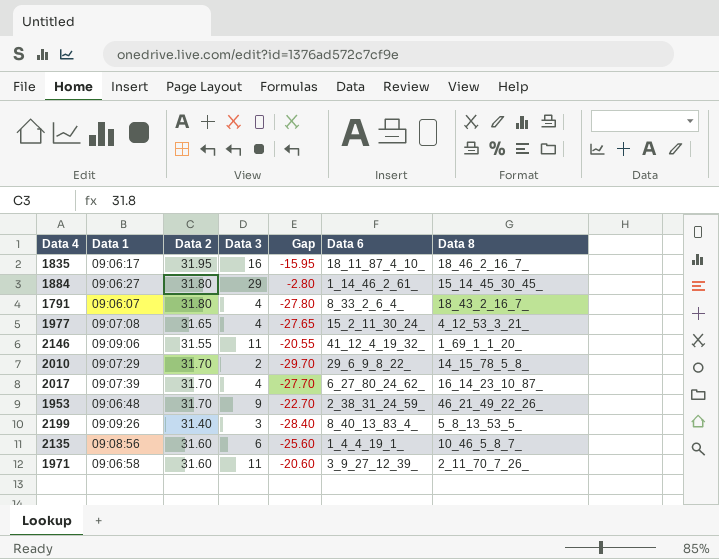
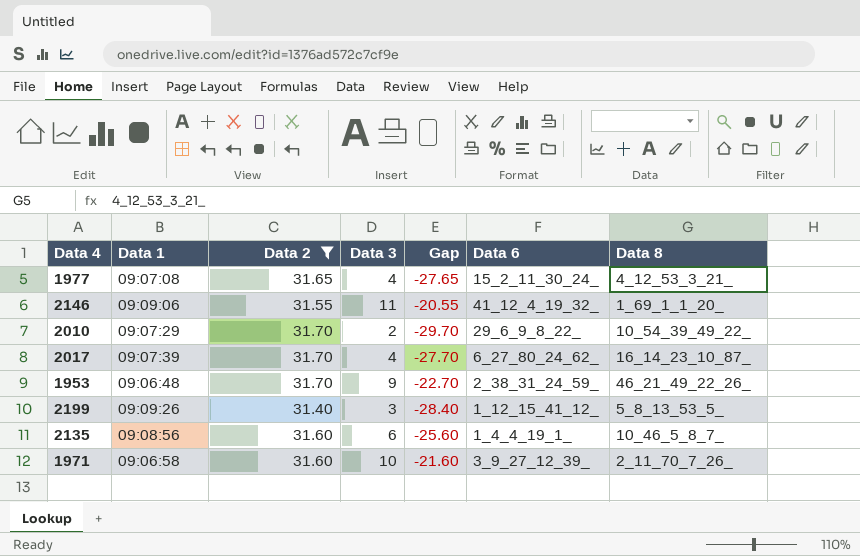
filter: none -> Data 2 <= 31.70
2010 | Data 8: 14_15_78_5_8_ -> 10_54_39_49_22_
2199 | Data 6: 8_40_13_83_4_ -> 1_12_15_41_12_
1971 | Data 3: 11 -> 10
1971 | Gap: -20.60 -> -21.60

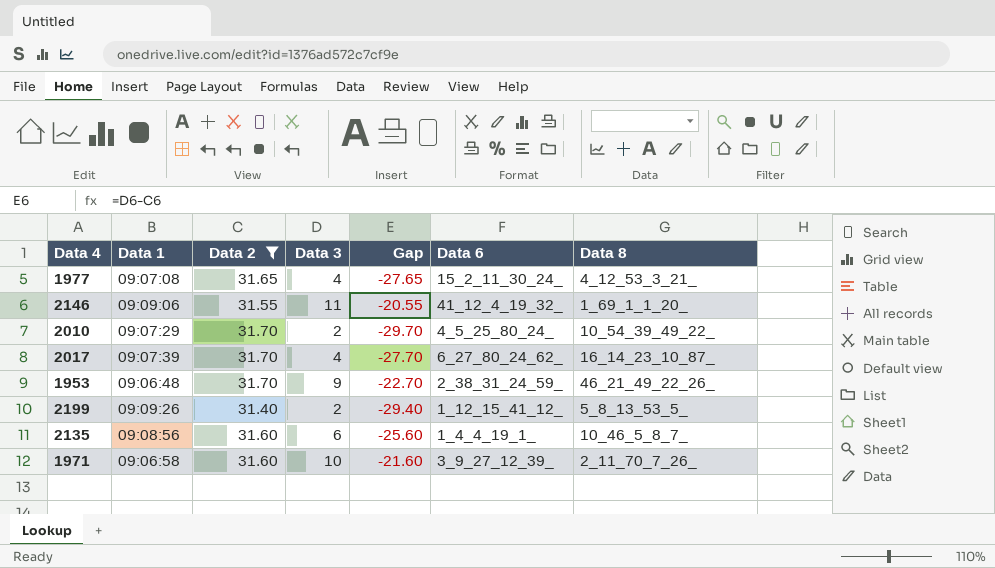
2010 | Data 6: 29_6_9_8_22_ -> 4_5_25_80_24_
2199 | Data 3: 3 -> 2
2199 | Gap: -28.40 -> -29.40

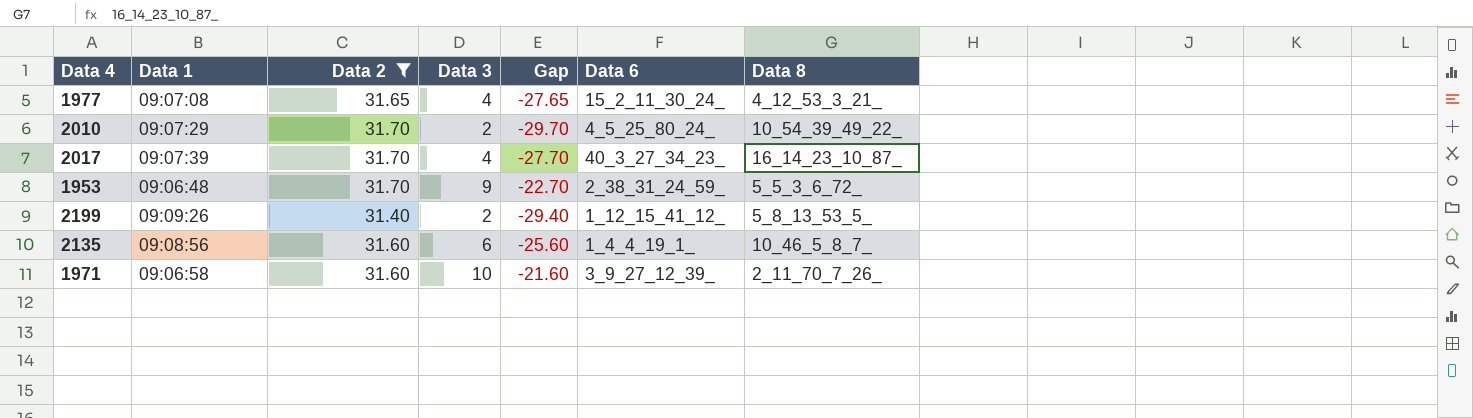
row 2146: 09:09:06 | 31.55 | 11 | -20.55 | 41_12_4_19_32_ | 1_69_1_1_20_ -> none
2017 | Data 6: 6_27_80_24_62_ -> 40_3_27_34_23_
1953 | Data 8: 46_21_49_22_26_ -> 5_5_3_6_72_

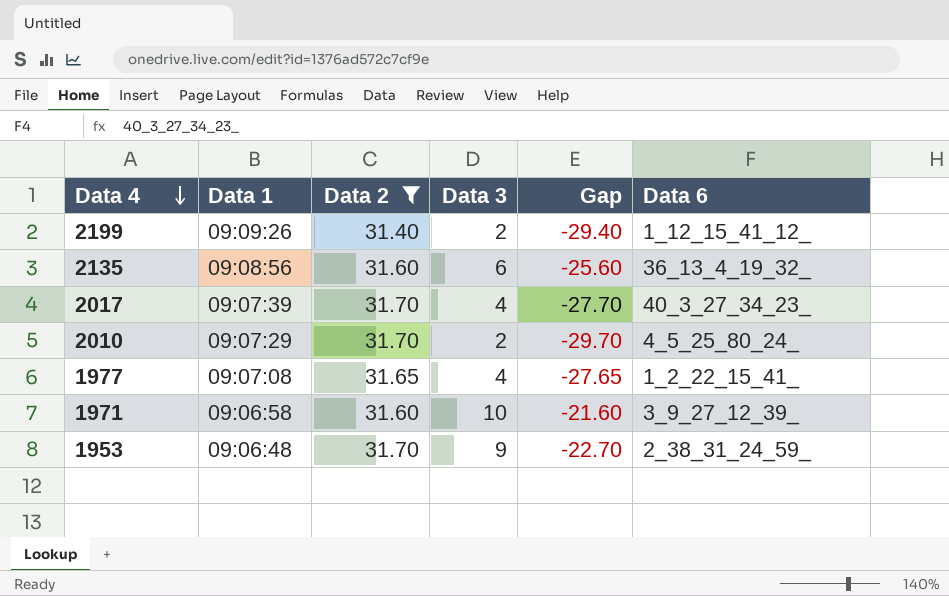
row order: none -> Data 4 descending
column Data 8 | position: 7 -> none
2135 | Data 6: 1_4_4_19_1_ -> 36_13_4_19_32_
1977 | Data 6: 15_2_11_30_24_ -> 1_2_22_15_41_

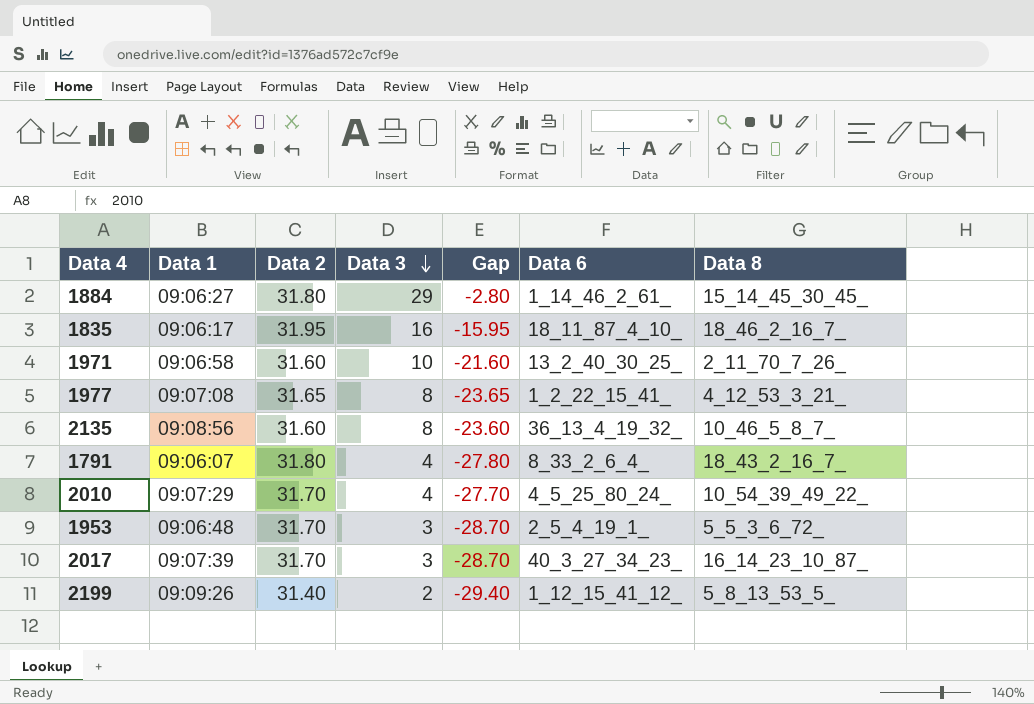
filter: Data 2 <= 31.70 -> none
row order: Data 4 descending -> Data 3 descending
column Data 8 | position: none -> 7
1971 | Data 6: 3_9_27_12_39_ -> 13_2_40_30_25_
1977 | Data 3: 4 -> 8
1977 | Gap: -27.65 -> -23.65
2135 | Data 3: 6 -> 8
2135 | Gap: -25.60 -> -23.60
2010 | Data 3: 2 -> 4
2010 | Gap: -29.70 -> -27.70
1953 | Data 3: 9 -> 3
1953 | Gap: -22.70 -> -28.70
1953 | Data 6: 2_38_31_24_59_ -> 2_5_4_19_1_
2017 | Data 3: 4 -> 3
2017 | Gap: -27.70 -> -28.70

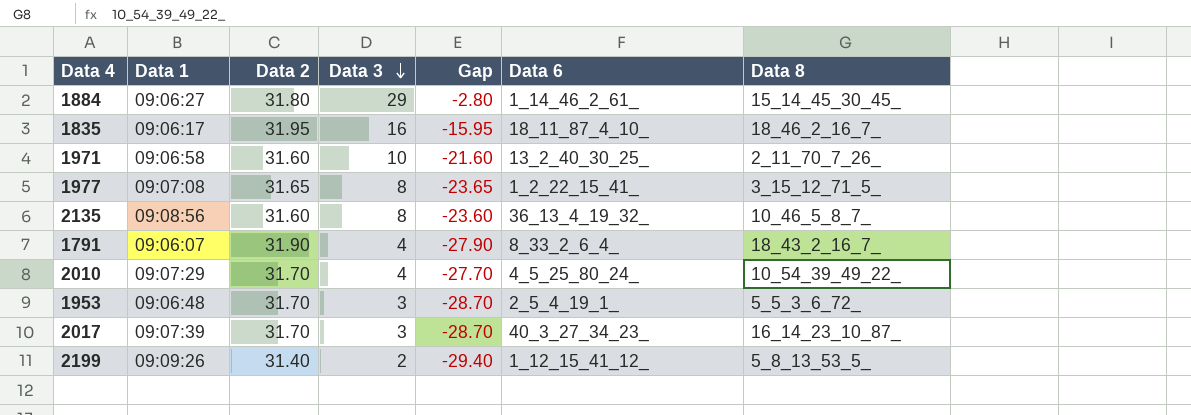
1977 | Data 8: 4_12_53_3_21_ -> 3_15_12_71_5_
1791 | Data 2: 31.80 -> 31.90
1791 | Gap: -27.80 -> -27.90

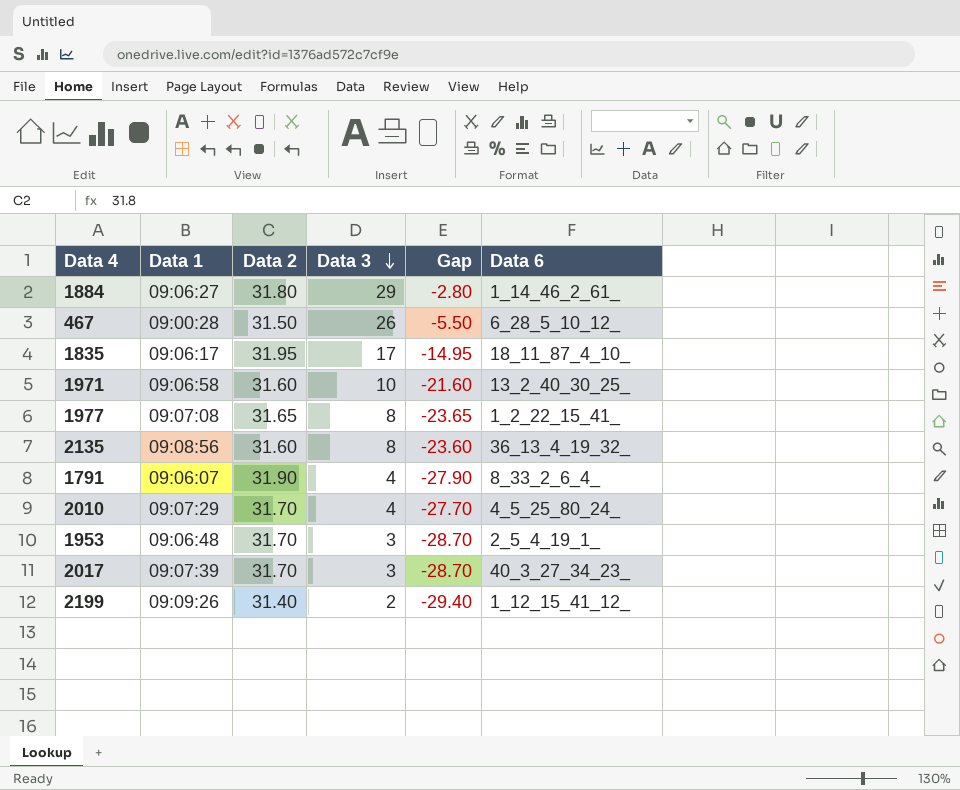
column Data 8 | position: 7 -> none
row 467: none -> 09:00:28 | 31.50 | 26 | -5.50 | 6_28_5_10_12_
1835 | Data 3: 16 -> 17
1835 | Gap: -15.95 -> -14.95

